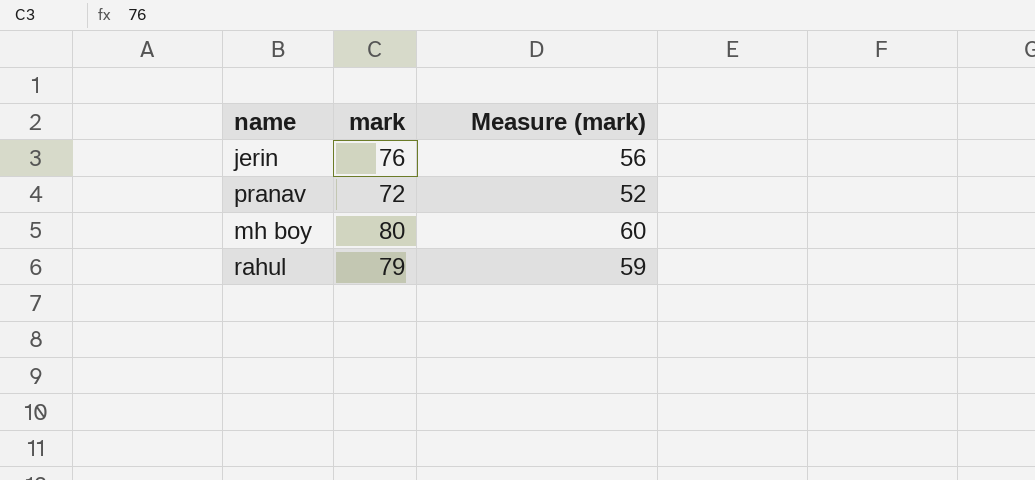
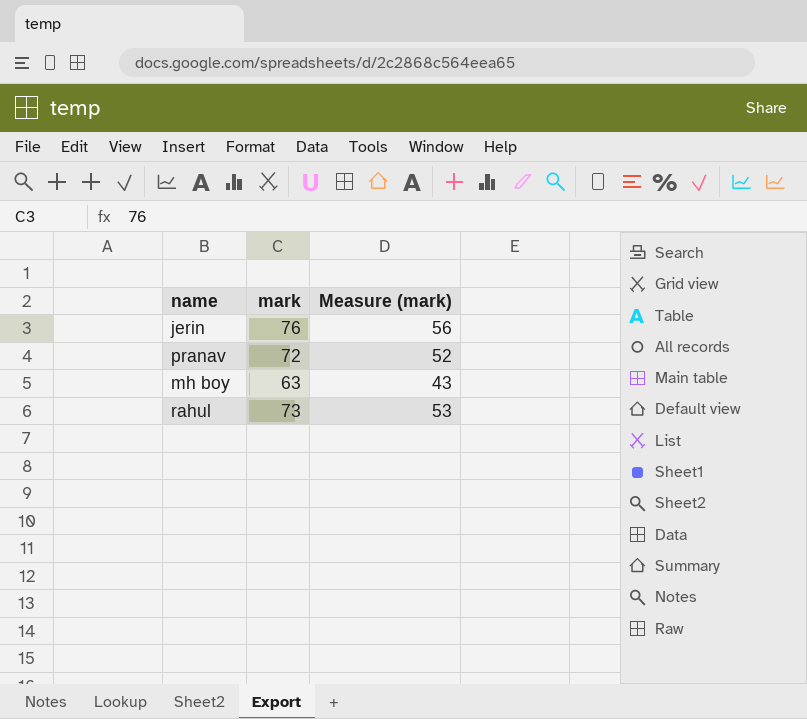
mh boy | mark: 80 -> 63
mh boy | Measure (mark): 60 -> 43
rahul | mark: 79 -> 73
rahul | Measure (mark): 59 -> 53

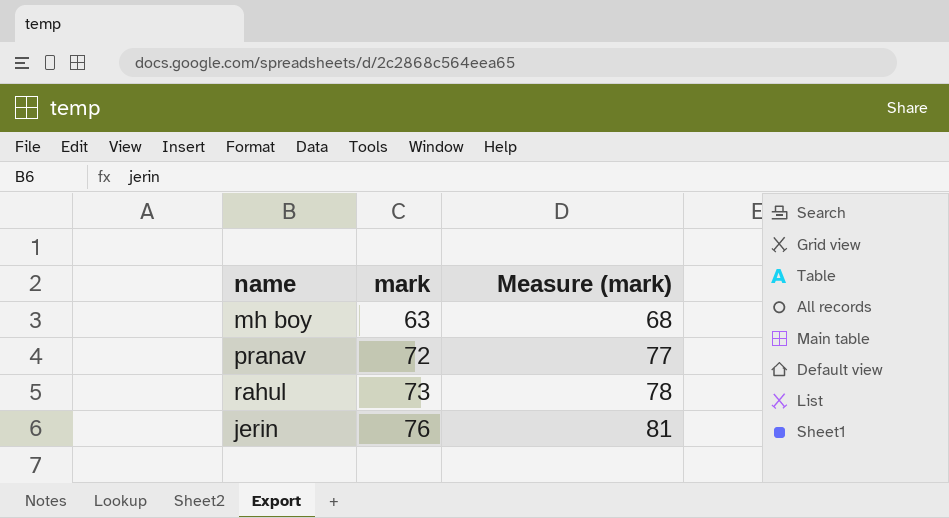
row order: none -> mark ascending
column Measure (mark) | formula: [mark] - 20 -> [mark] + 5

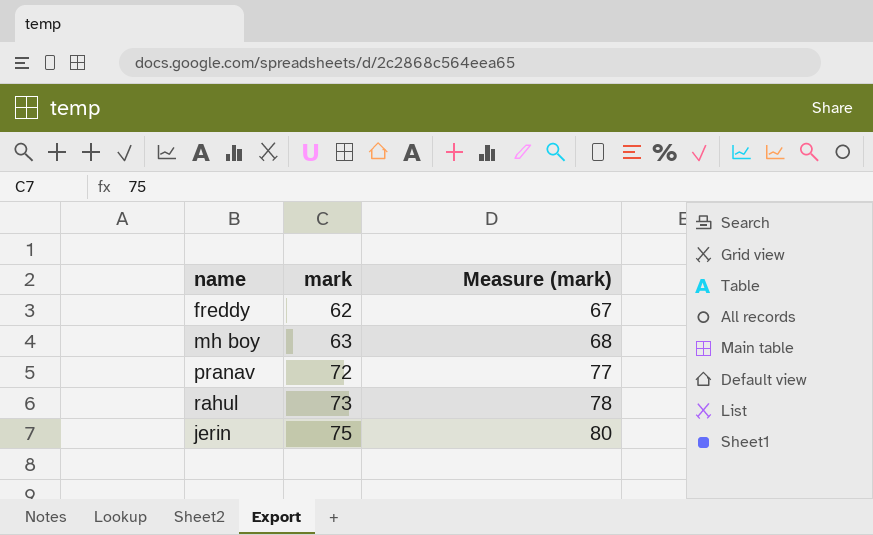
row freddy: none -> 62 | 67
jerin | mark: 76 -> 75
jerin | Measure (mark): 81 -> 80

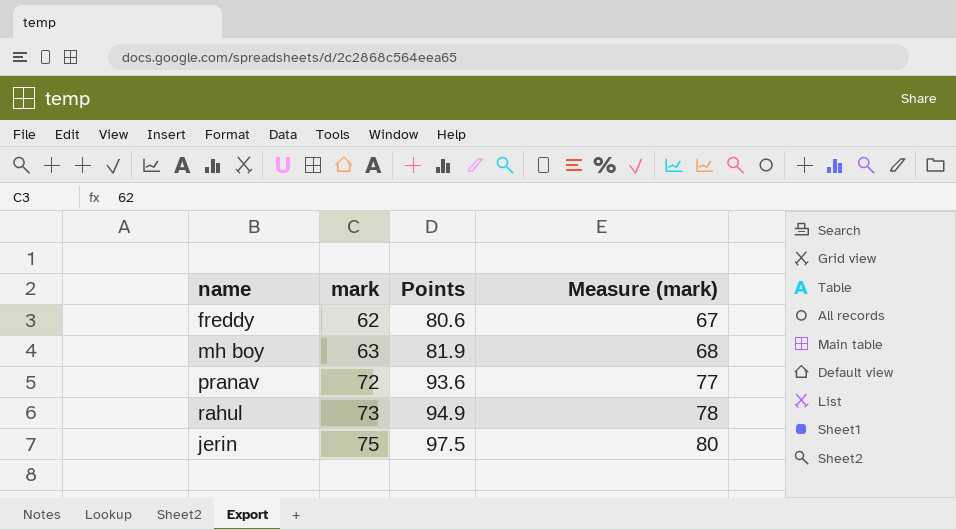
column Points | formula: none -> [mark] * 1.3

